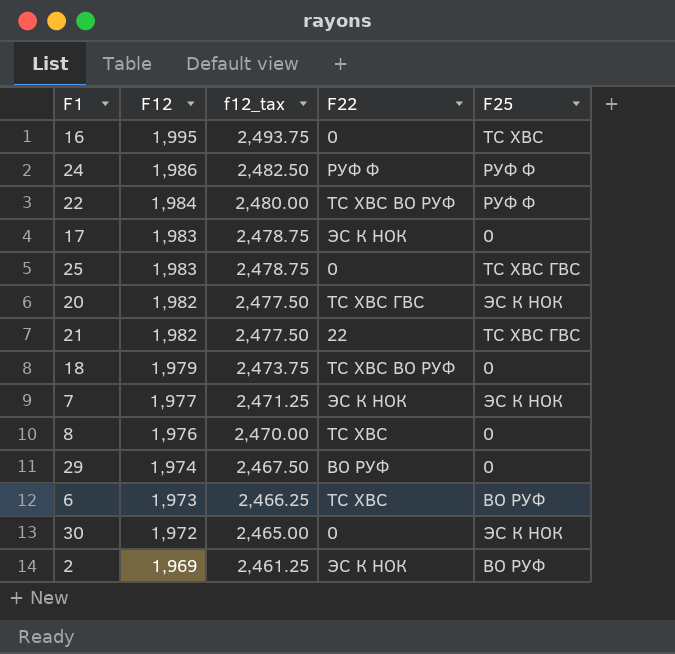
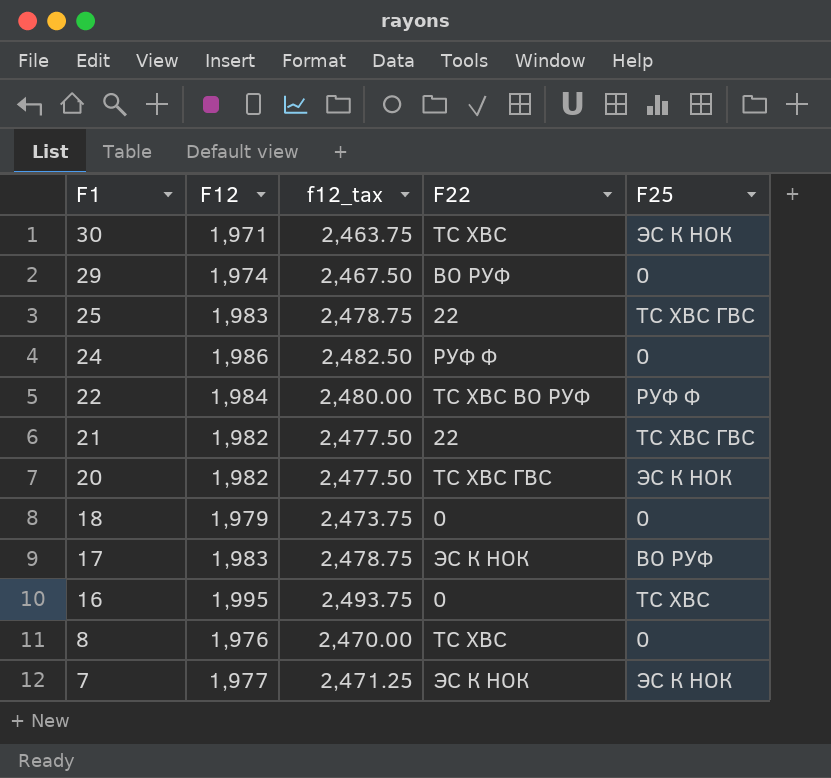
row order: F12 descending -> F1 descending
row 6: 1,973 | 2,466.25 | ТС ХВС | ВО РУФ -> none
row 2: 1,969 | 2,461.25 | ЭС К НОК | ВО РУФ -> none
30 | F12: 1,972 -> 1,971
30 | f12_tax: 2,465.00 -> 2,463.75
30 | F22: 0 -> ТС ХВС
25 | F22: 0 -> 22
24 | F25: РУФ Ф -> 0
18 | F22: ТС ХВС ВО РУФ -> 0
17 | F25: 0 -> ВО РУФ

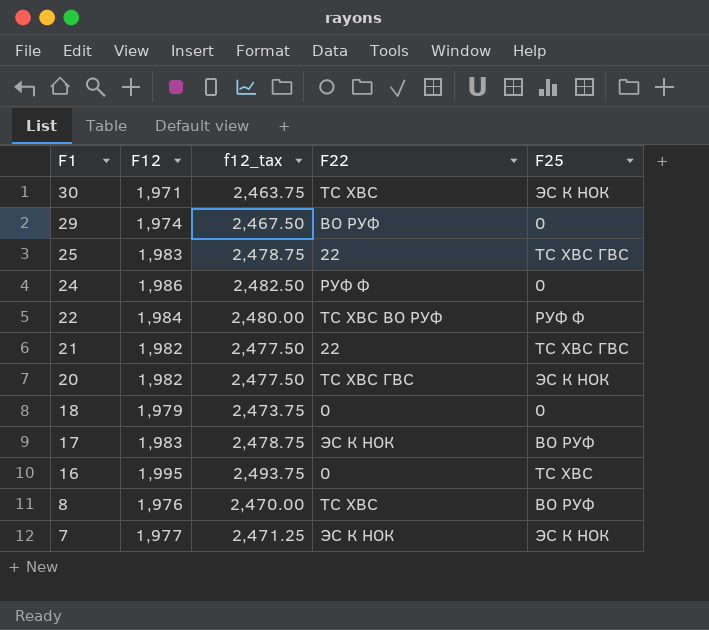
8 | F25: 0 -> ВО РУФ

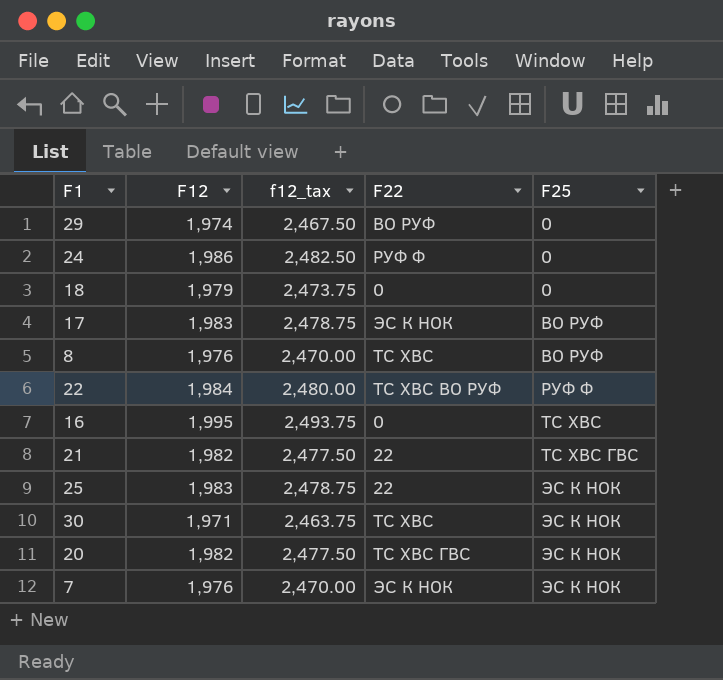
row order: F1 descending -> F25 ascending
25 | F25: ТС ХВС ГВС -> ЭС К НОК
7 | F12: 1,977 -> 1,976
7 | f12_tax: 2,471.25 -> 2,470.00

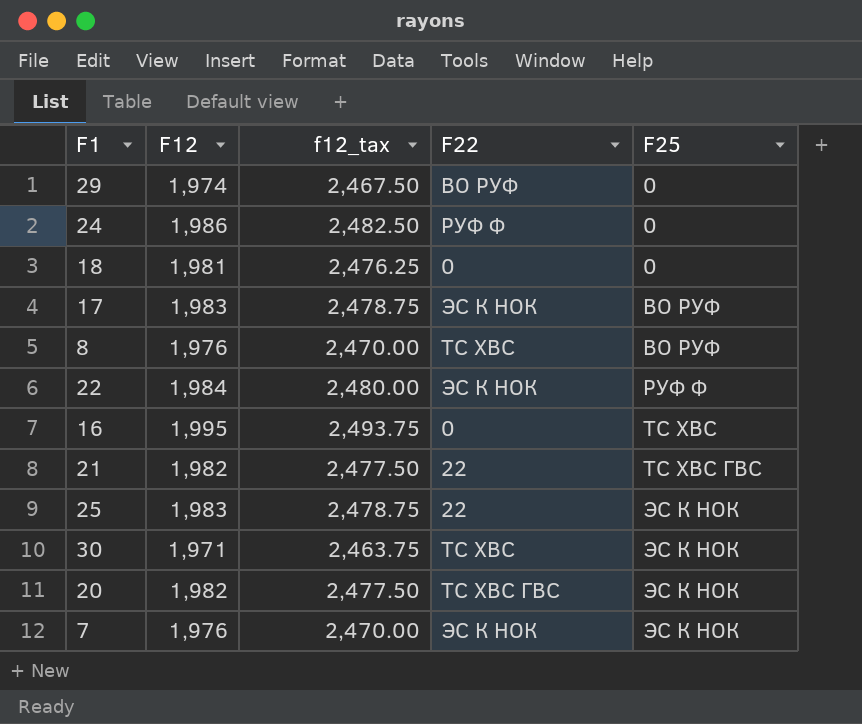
18 | F12: 1,979 -> 1,981
18 | f12_tax: 2,473.75 -> 2,476.25
22 | F22: ТС ХВС ВО РУФ -> ЭС К НОК

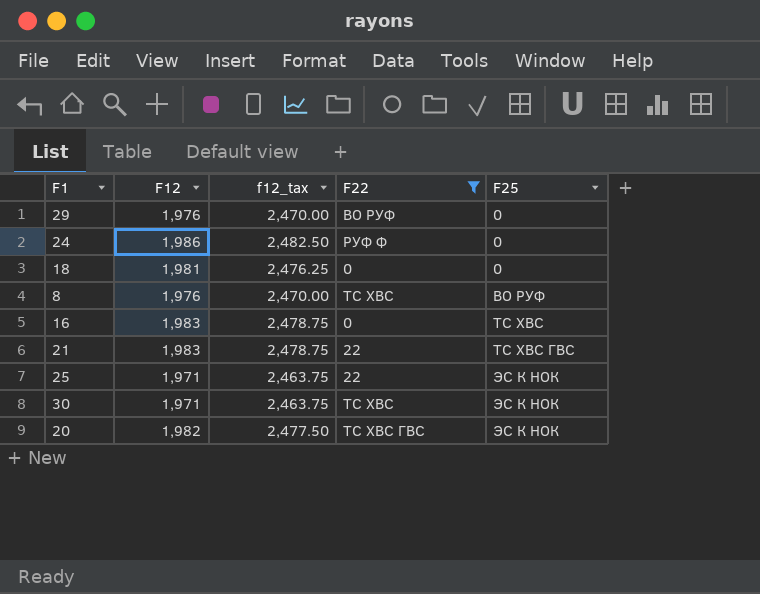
filter: none -> F22 != ЭС К НОК
29 | F12: 1,974 -> 1,976
29 | f12_tax: 2,467.50 -> 2,470.00
16 | F12: 1,995 -> 1,983
16 | f12_tax: 2,493.75 -> 2,478.75
21 | F12: 1,982 -> 1,983
21 | f12_tax: 2,477.50 -> 2,478.75
25 | F12: 1,983 -> 1,971
25 | f12_tax: 2,478.75 -> 2,463.75

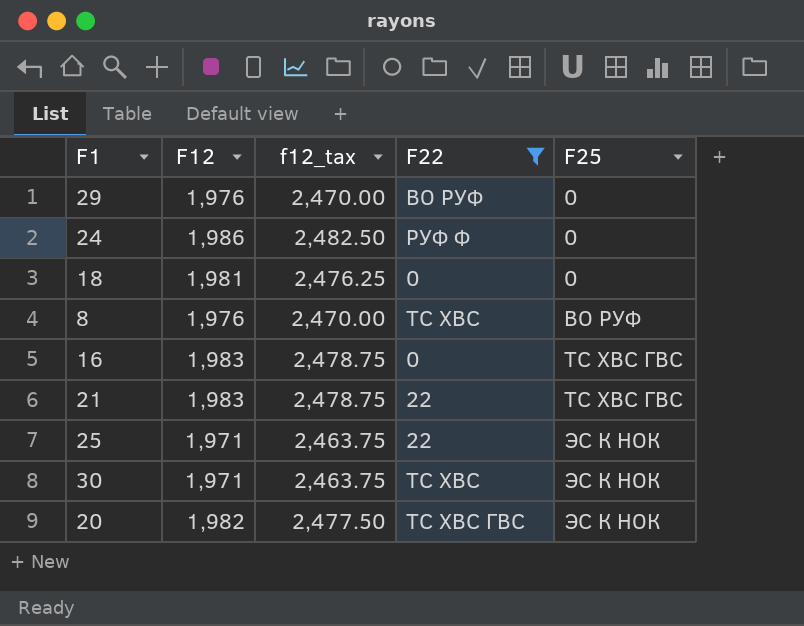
16 | F25: ТС ХВС -> ТС ХВС ГВС

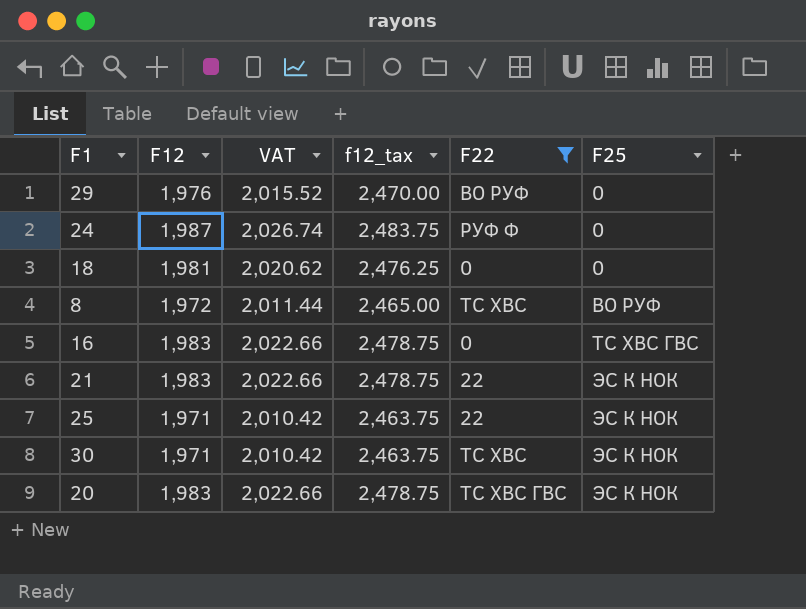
column VAT | formula: none -> [F12] * 1.02
24 | F12: 1,986 -> 1,987
24 | f12_tax: 2,482.50 -> 2,483.75
8 | F12: 1,976 -> 1,972
8 | f12_tax: 2,470.00 -> 2,465.00
21 | F25: ТС ХВС ГВС -> ЭС К НОК
20 | F12: 1,982 -> 1,983
20 | f12_tax: 2,477.50 -> 2,478.75

